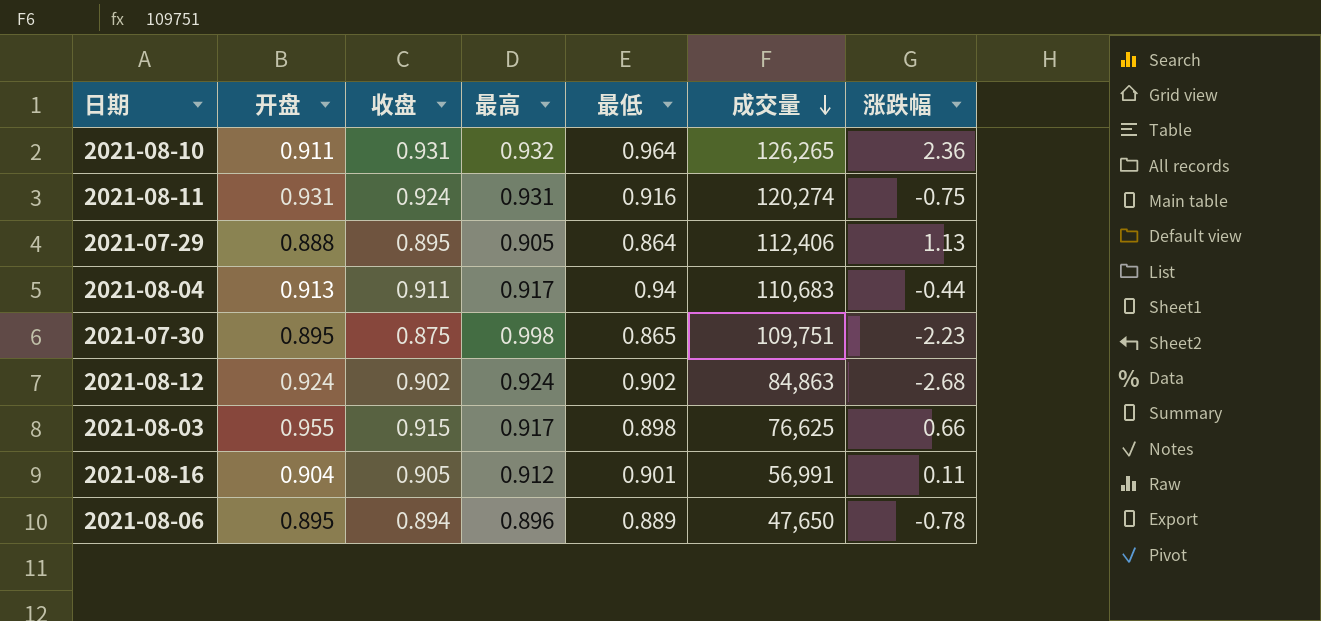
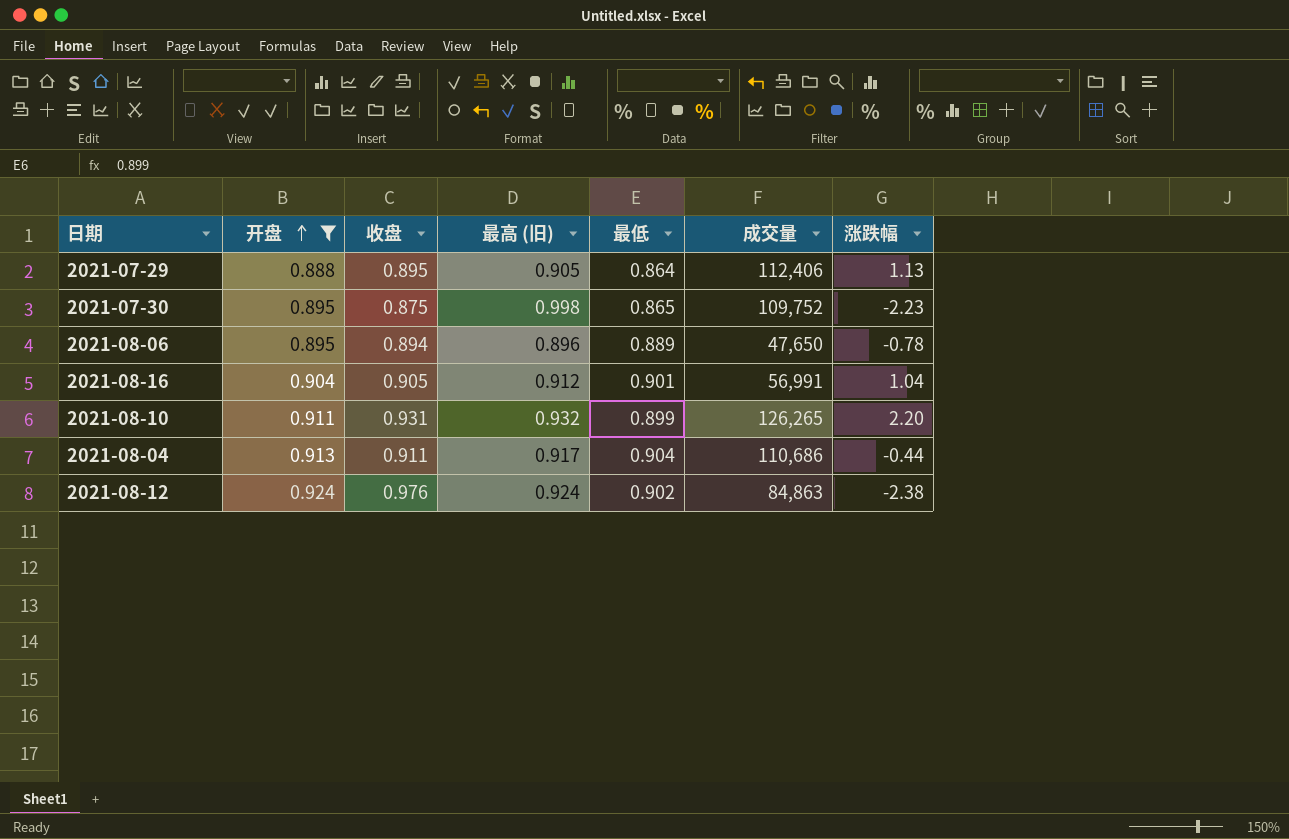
filter: none -> 开盘 <= 0.924
row order: 成交量 descending -> 开盘 ascending
column name: 最高 -> 最高 (旧)
2021-07-30 | 成交量: 109,751 -> 109,752
2021-08-16 | 涨跌幅: 0.11 -> 1.04
2021-08-10 | 最低: 0.964 -> 0.899
2021-08-10 | 涨跌幅: 2.36 -> 2.20
2021-08-04 | 最低: 0.94 -> 0.904
2021-08-04 | 成交量: 110,683 -> 110,686
2021-08-12 | 收盘: 0.902 -> 0.976
2021-08-12 | 涨跌幅: -2.68 -> -2.38

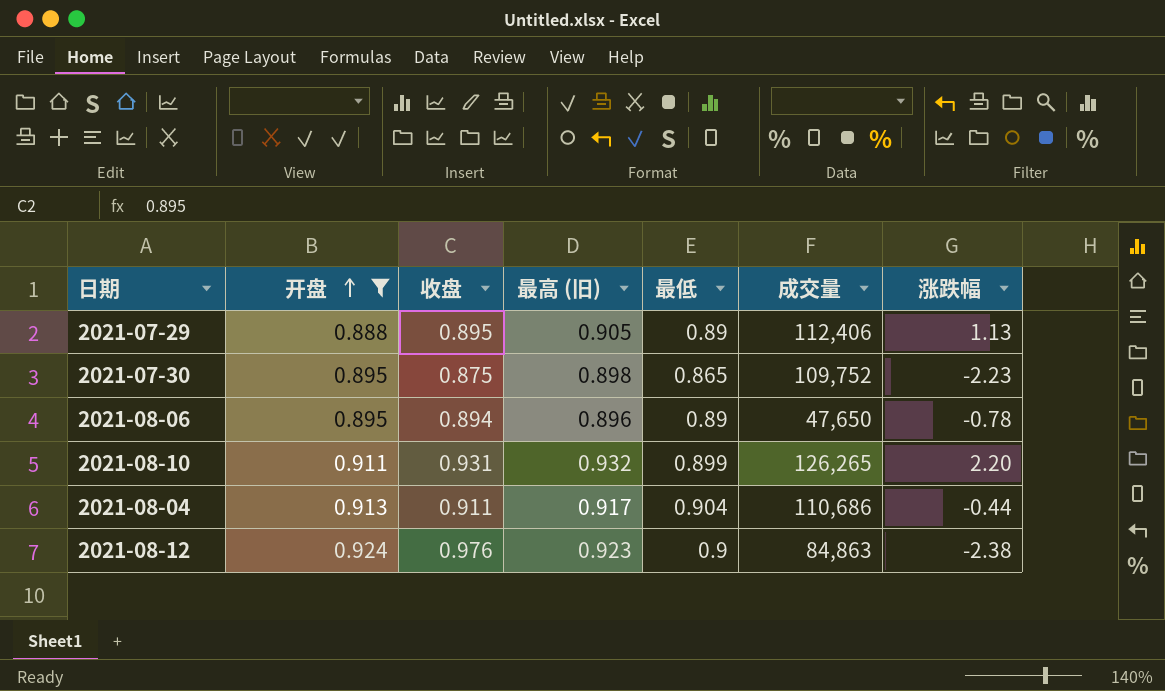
row 2021-08-16: 0.904 | 0.905 | 0.912 | 0.901 | 56,991 | 1.04 -> none
2021-07-29 | 最低: 0.864 -> 0.89
2021-07-30 | 最高 (旧): 0.998 -> 0.898
2021-08-06 | 最低: 0.889 -> 0.89
2021-08-12 | 最高 (旧): 0.924 -> 0.923
2021-08-12 | 最低: 0.902 -> 0.9

